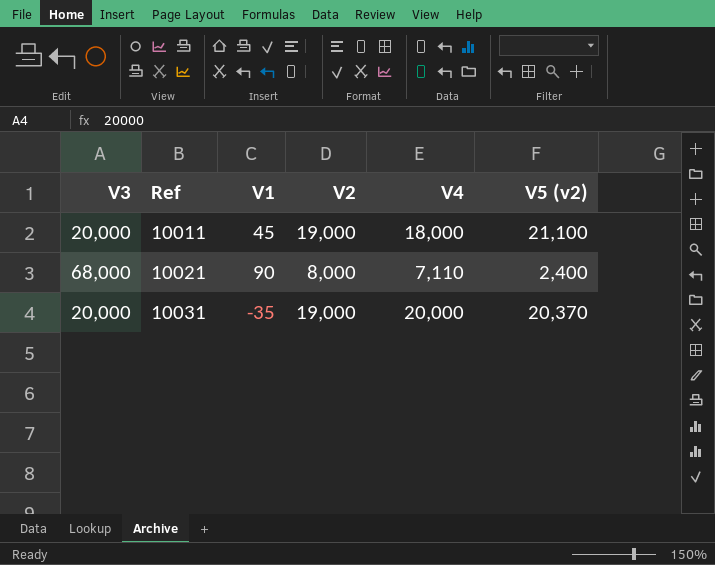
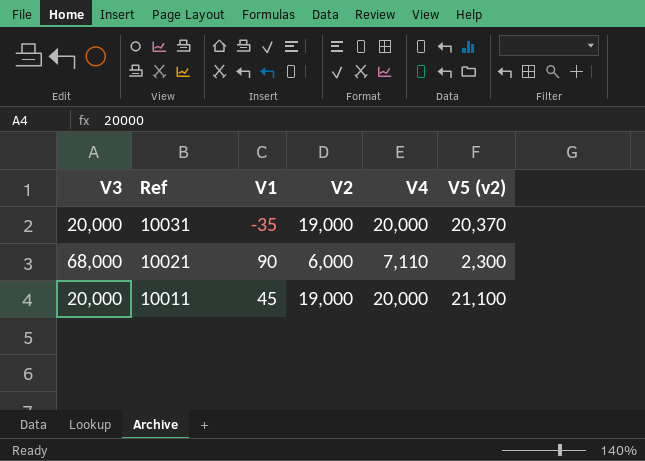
row order: Ref ascending -> Ref descending
10021 | V2: 8,000 -> 6,000
10021 | V5 (v2): 2,400 -> 2,300
10011 | V4: 18,000 -> 20,000

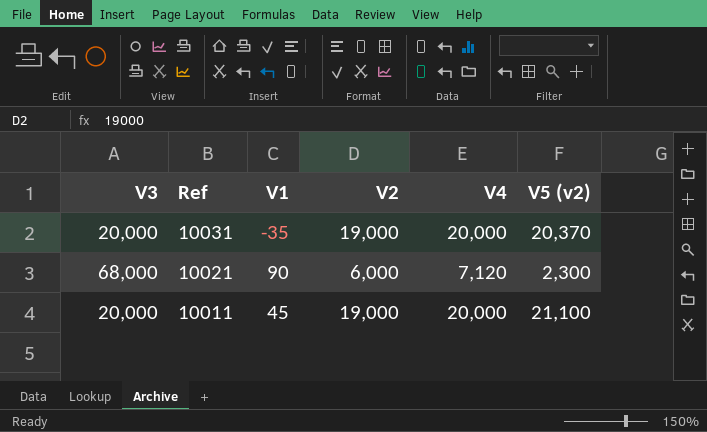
10021 | V4: 7,110 -> 7,120

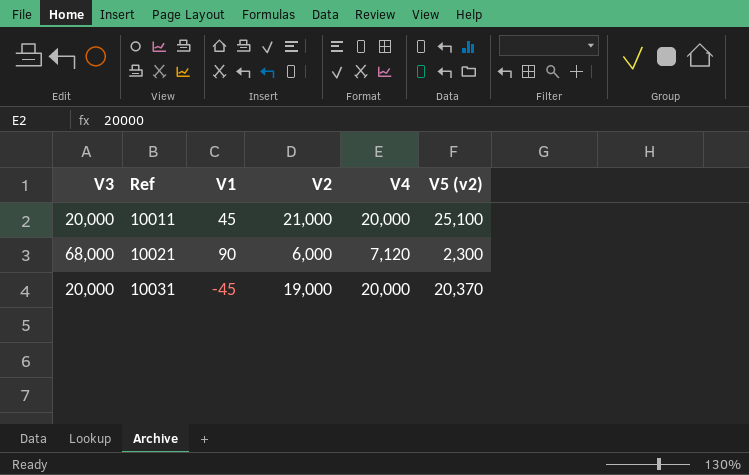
row order: Ref descending -> Ref ascending
10011 | V2: 19,000 -> 21,000
10011 | V5 (v2): 21,100 -> 25,100
10031 | V1: -35 -> -45

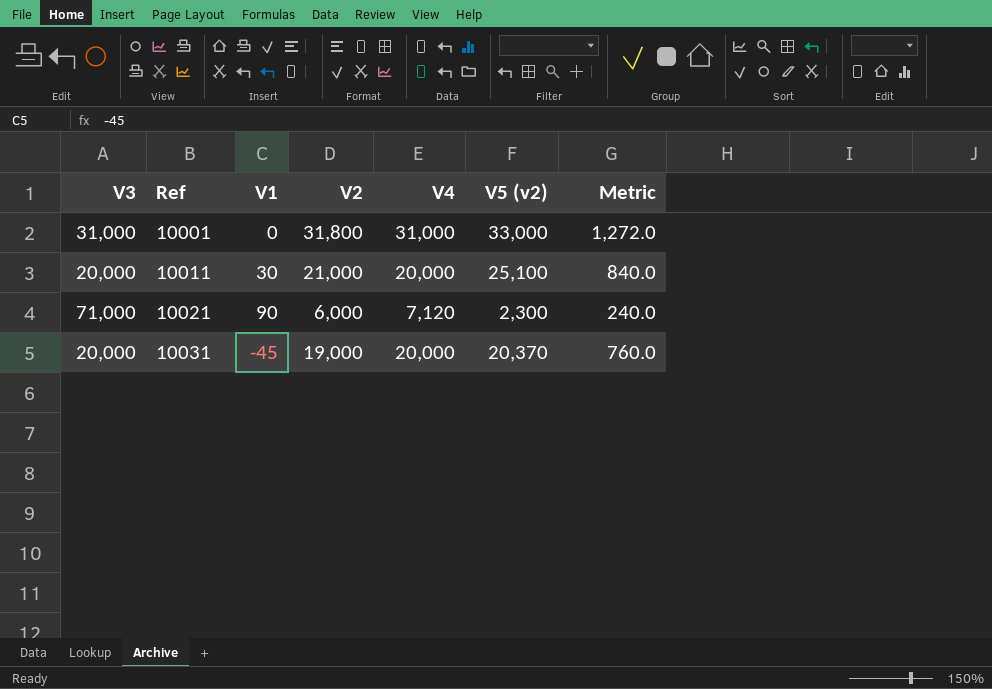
column Metric | formula: none -> [V2] * 0.04
row 10001: none -> 31,000 | 0 | 31,800 | 31,000 | 33,000 | 1,272.0
10011 | V1: 45 -> 30
10021 | V3: 68,000 -> 71,000

